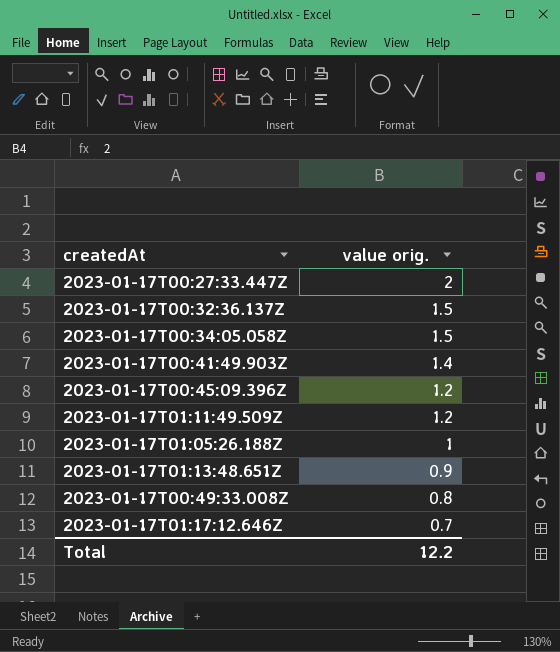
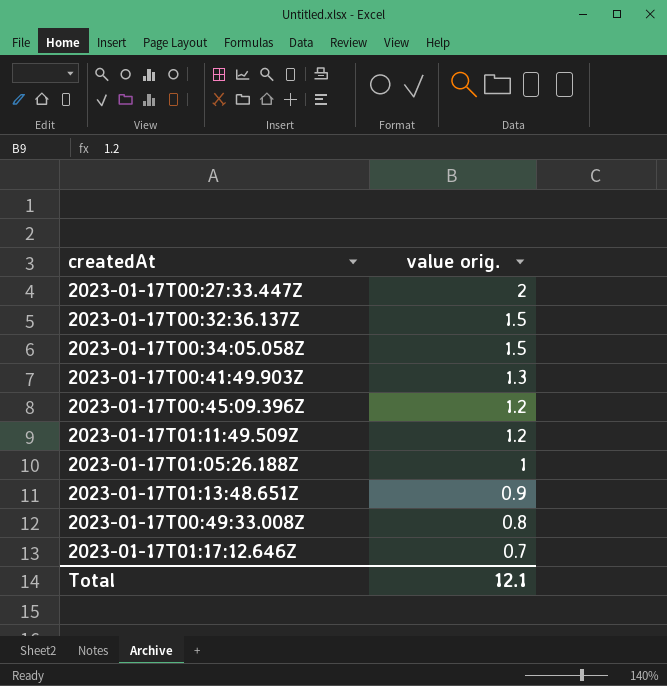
2023-01-17T00:41:49.903Z | value orig.: 1.4 -> 1.3
Total | value orig.: 12.2 -> 12.1

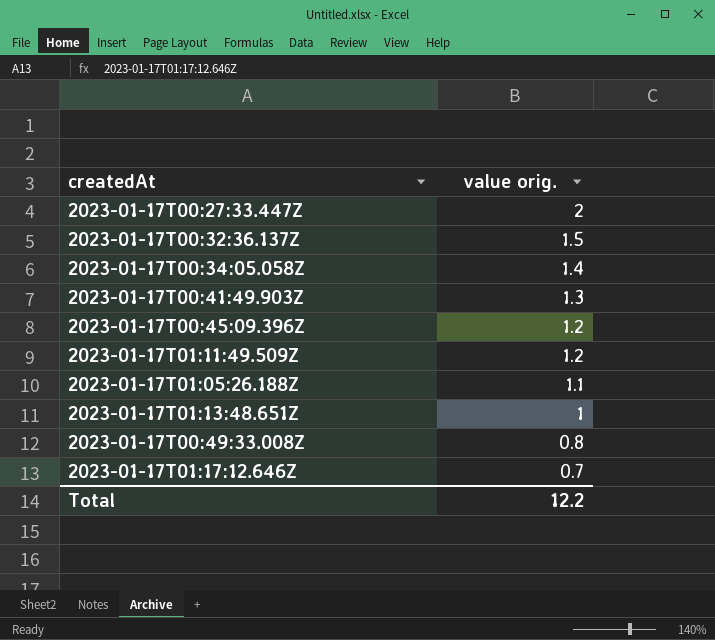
2023-01-17T00:34:05.058Z | value orig.: 1.5 -> 1.4
2023-01-17T01:05:26.188Z | value orig.: 1 -> 1.1
2023-01-17T01:13:48.651Z | value orig.: 0.9 -> 1
Total | value orig.: 12.1 -> 12.2

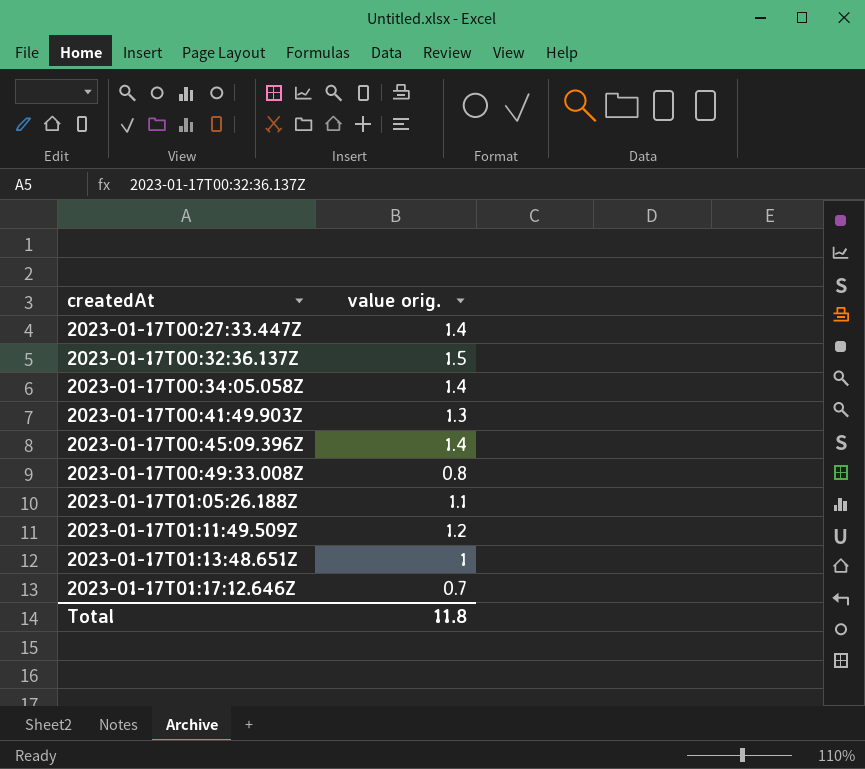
row order: value orig. descending -> createdAt ascending
2023-01-17T00:27:33.447Z | value orig.: 2 -> 1.4
2023-01-17T00:45:09.396Z | value orig.: 1.2 -> 1.4
Total | value orig.: 12.2 -> 11.8

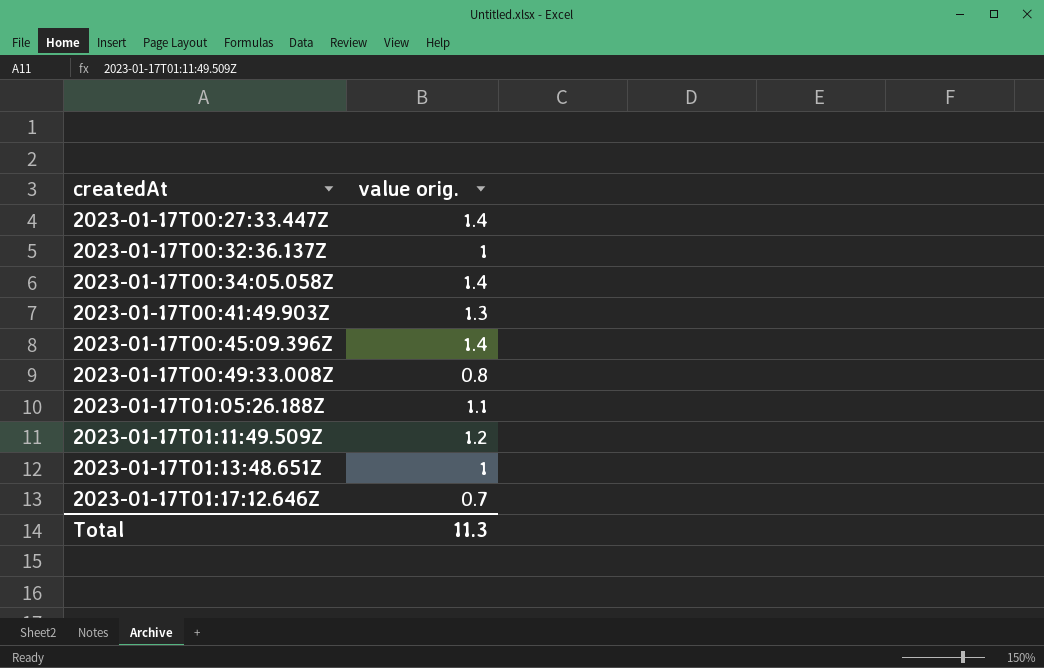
2023-01-17T00:32:36.137Z | value orig.: 1.5 -> 1
Total | value orig.: 11.8 -> 11.3

